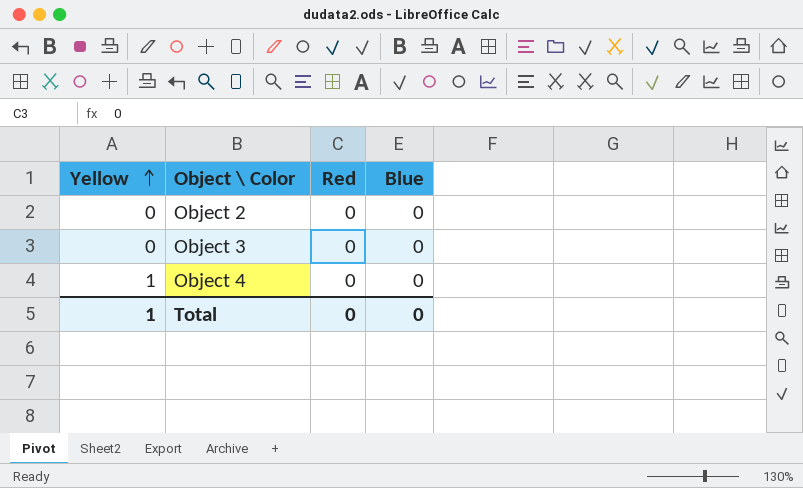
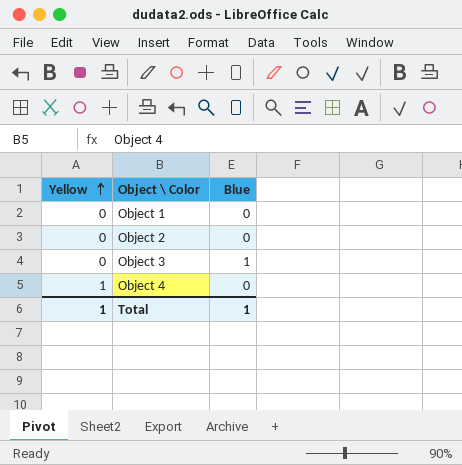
column Red | position: 3 -> none
row Object 1: none -> 0 | 0
Object 3 | Blue: 0 -> 1
Total | Blue: 0 -> 1

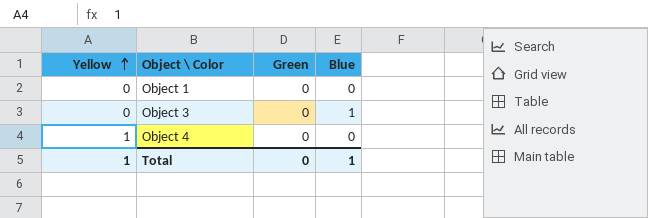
column Green | position: none -> 3
row Object 2: 0 | 0 -> none

